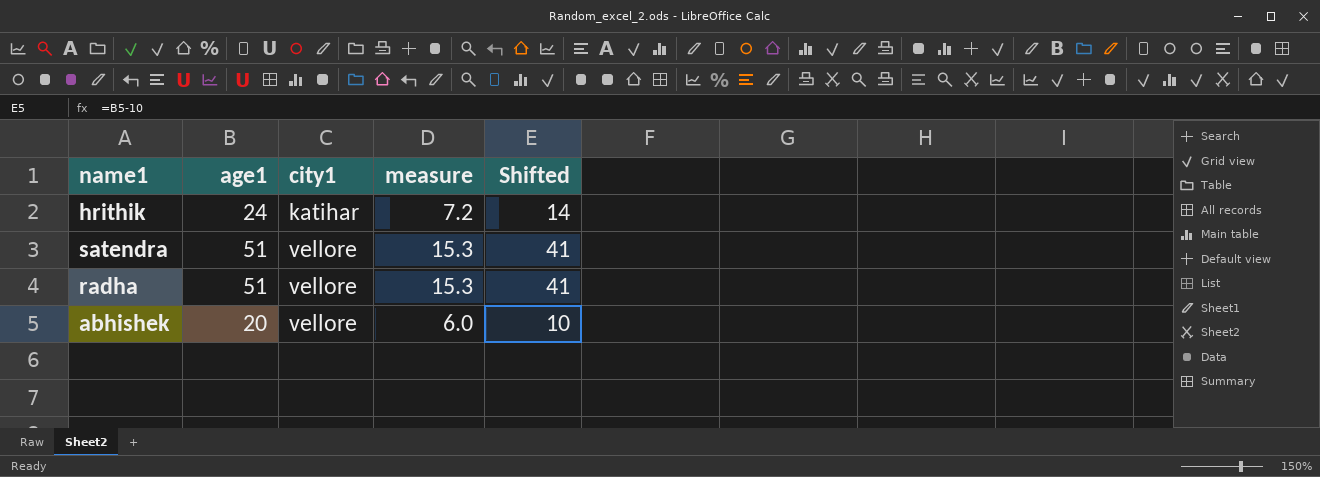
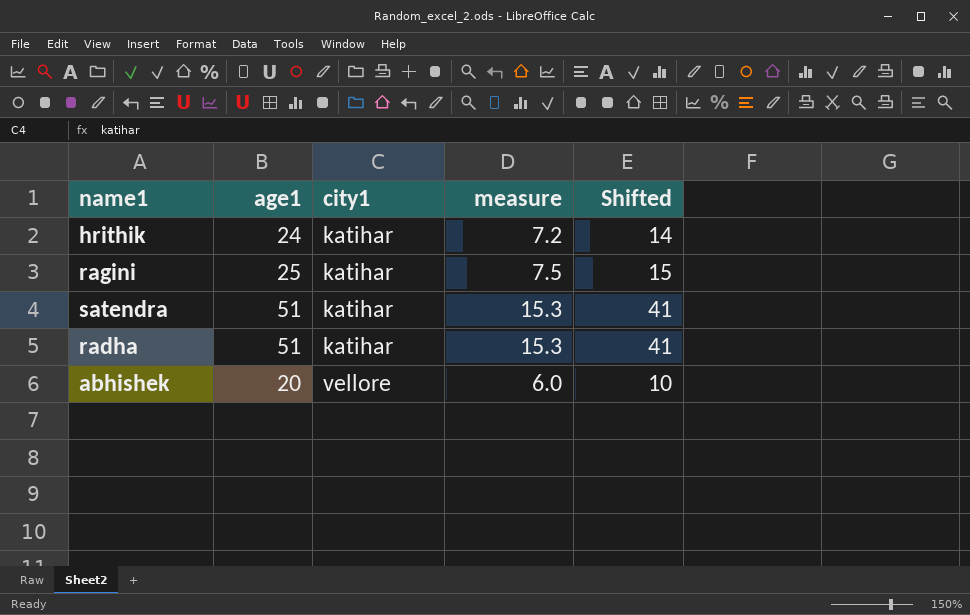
row ragini: none -> 25 | katihar | 7.5 | 15
satendra | city1: vellore -> katihar
radha | city1: vellore -> katihar

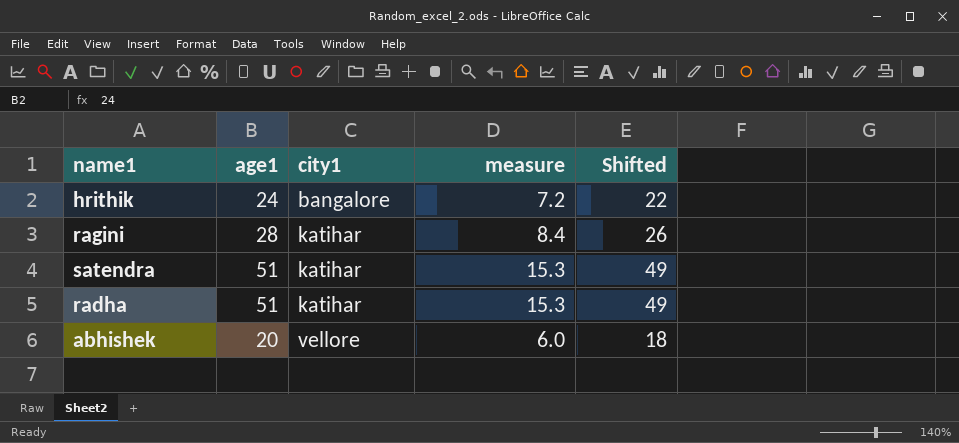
column Shifted | formula: [age1] - 10 -> [age1] - 2
hrithik | city1: katihar -> bangalore
ragini | age1: 25 -> 28
ragini | measure: 7.5 -> 8.4

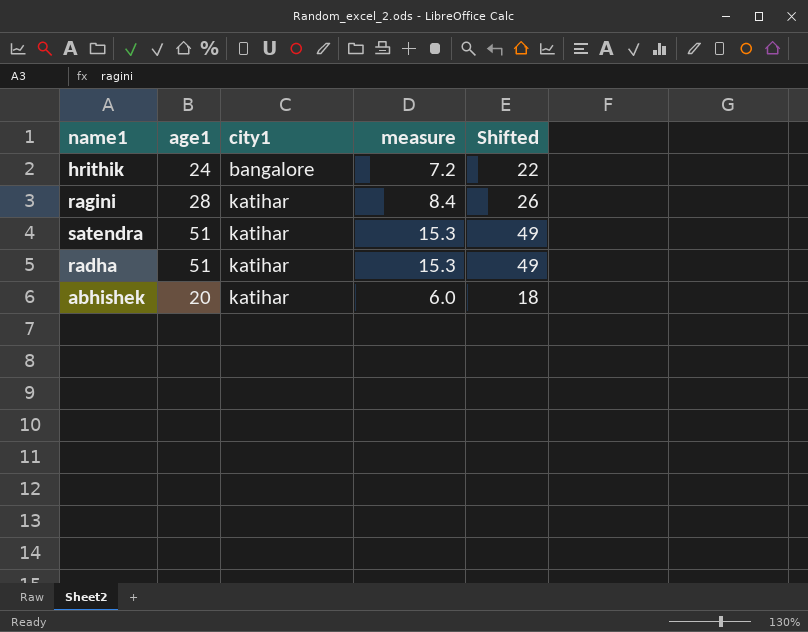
abhishek | city1: vellore -> katihar

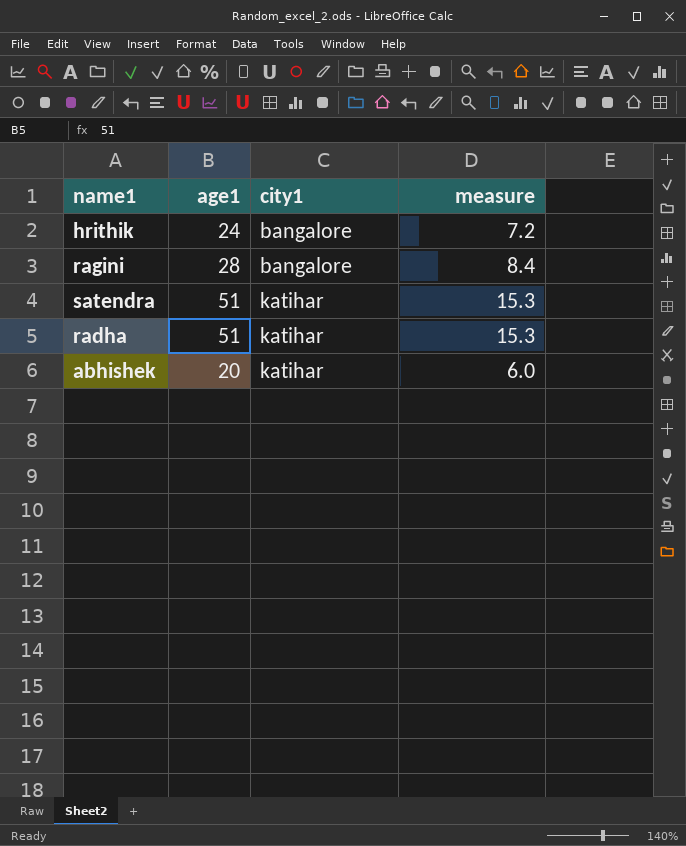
column Shifted | formula: [age1] - 2 -> none
ragini | city1: katihar -> bangalore

